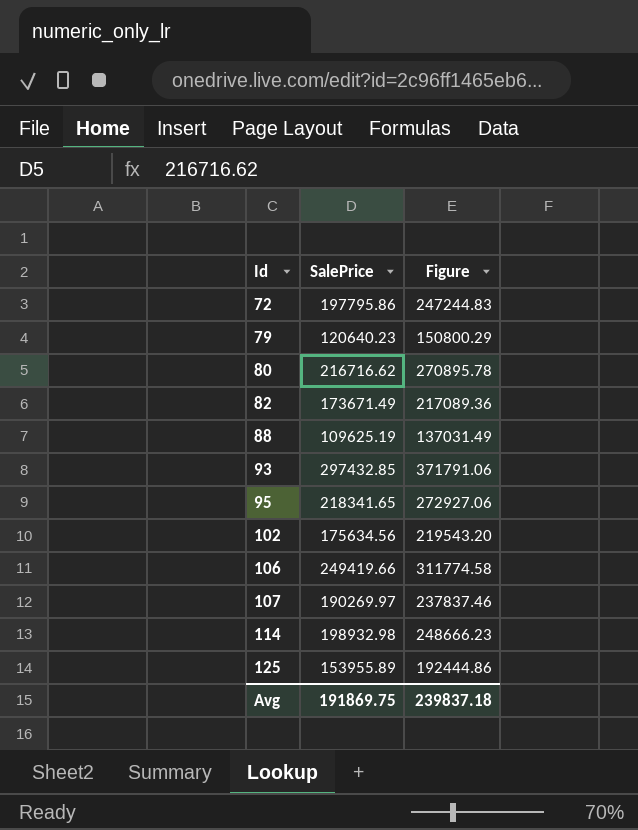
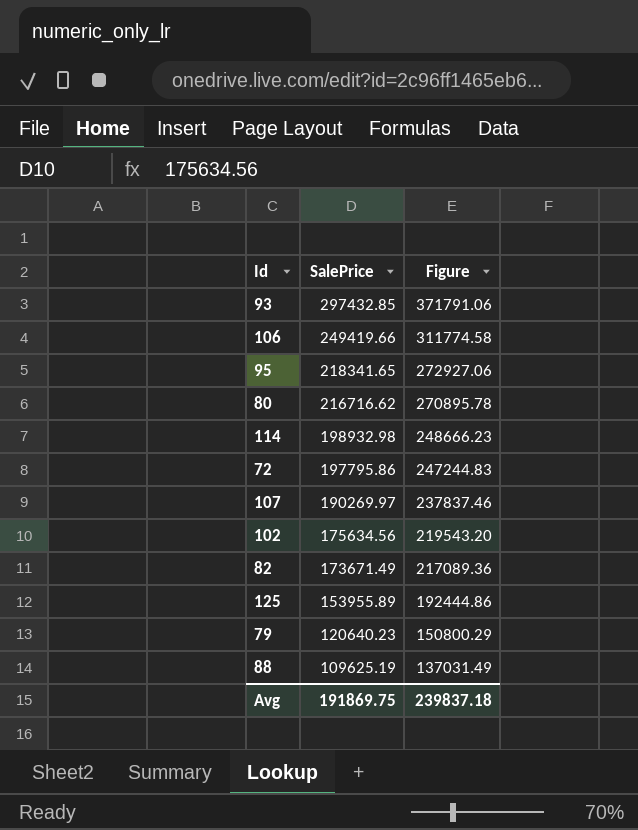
row order: Id ascending -> SalePrice descending

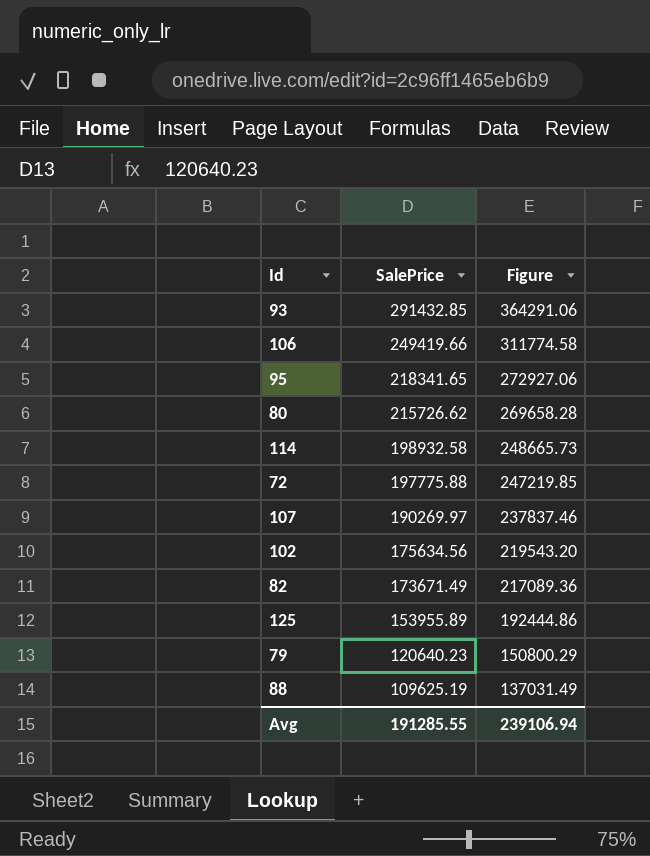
93 | SalePrice: 297432.85 -> 291432.85
93 | Figure: 371791.06 -> 364291.06
80 | SalePrice: 216716.62 -> 215726.62
80 | Figure: 270895.78 -> 269658.28
114 | SalePrice: 198932.98 -> 198932.58
114 | Figure: 248666.23 -> 248665.73
72 | SalePrice: 197795.86 -> 197775.88
72 | Figure: 247244.83 -> 247219.85
Avg | SalePrice: 191869.75 -> 191285.55
Avg | Figure: 239837.18 -> 239106.94

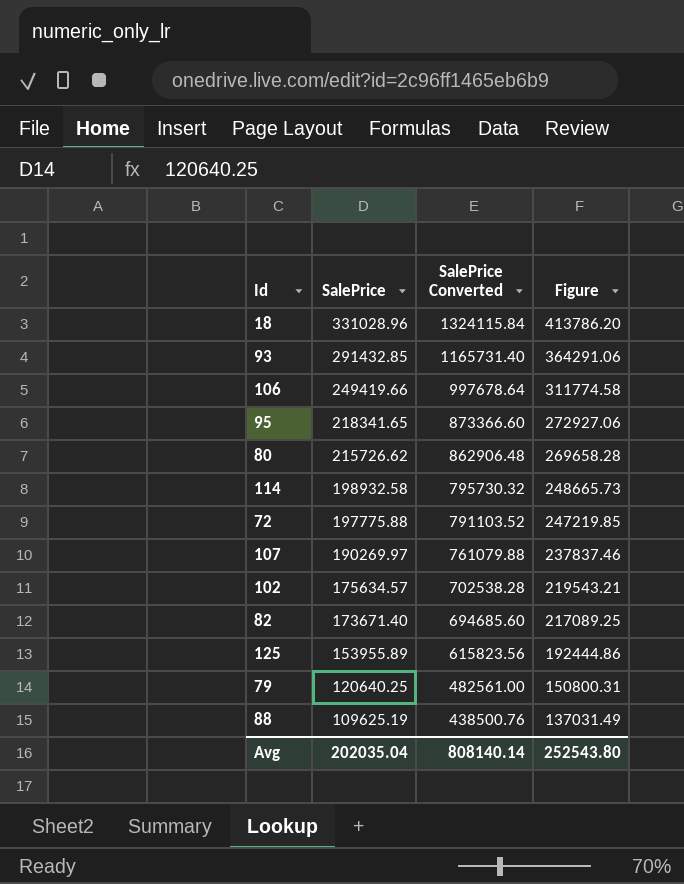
column SalePrice Converted | formula: none -> [SalePrice] * 4
row 18: none -> 331028.96 | 1324115.84 | 413786.20
102 | SalePrice: 175634.56 -> 175634.57
102 | Figure: 219543.20 -> 219543.21
82 | SalePrice: 173671.49 -> 173671.40
82 | Figure: 217089.36 -> 217089.25
79 | SalePrice: 120640.23 -> 120640.25
79 | Figure: 150800.29 -> 150800.31
Avg | SalePrice: 191285.55 -> 202035.04
Avg | Figure: 239106.94 -> 252543.80

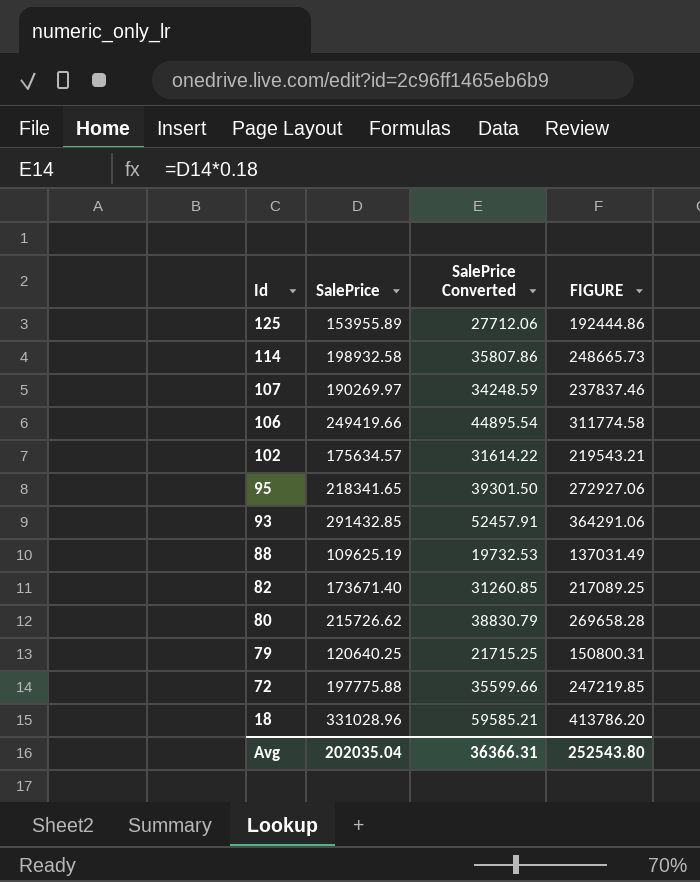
row order: SalePrice descending -> Id descending
column SalePrice Converted | formula: [SalePrice] * 4 -> [SalePrice] * 0.18
column name: Figure -> FIGURE
Avg | SalePrice Converted: 808140.14 -> 36366.31

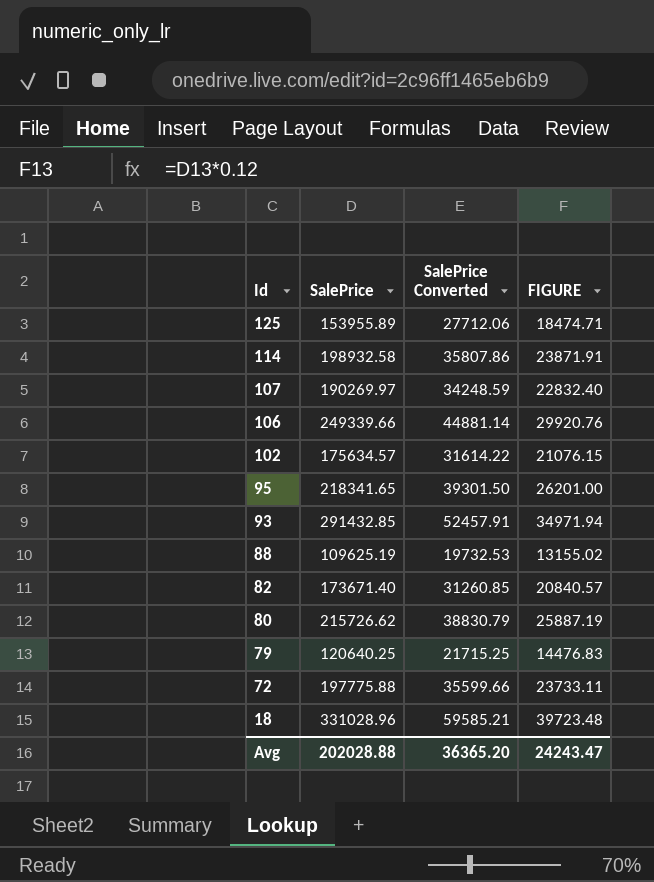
column FIGURE | formula: [SalePrice] * 1.25 -> [SalePrice] * 0.12
106 | SalePrice: 249419.66 -> 249339.66
106 | SalePrice Converted: 44895.54 -> 44881.14
Avg | SalePrice: 202035.04 -> 202028.88
Avg | SalePrice Converted: 36366.31 -> 36365.20
Avg | FIGURE: 252543.80 -> 24243.47

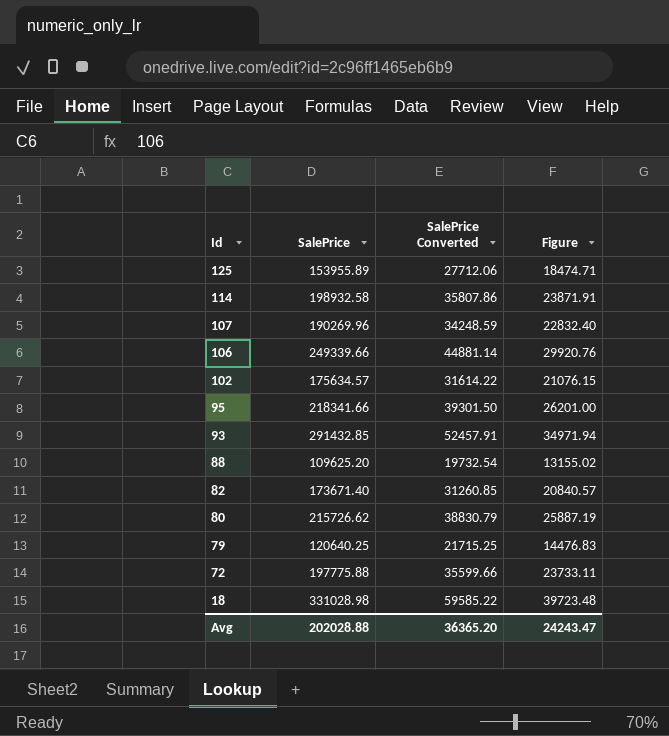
column name: FIGURE -> Figure
107 | SalePrice: 190269.97 -> 190269.96
95 | SalePrice: 218341.65 -> 218341.66
88 | SalePrice: 109625.19 -> 109625.20
88 | SalePrice Converted: 19732.53 -> 19732.54
18 | SalePrice: 331028.96 -> 331028.98
18 | SalePrice Converted: 59585.21 -> 59585.22

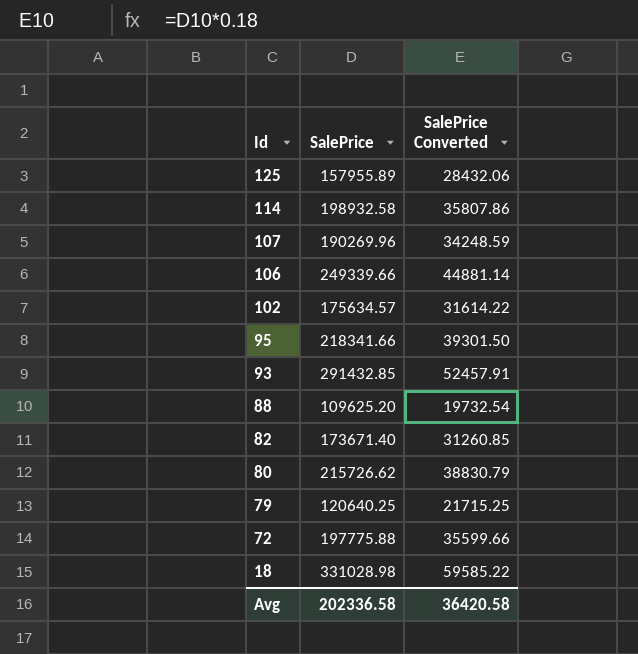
column Figure | formula: [SalePrice] * 0.12 -> none
125 | SalePrice: 153955.89 -> 157955.89
125 | SalePrice Converted: 27712.06 -> 28432.06
Avg | SalePrice: 202028.88 -> 202336.58
Avg | SalePrice Converted: 36365.20 -> 36420.58

